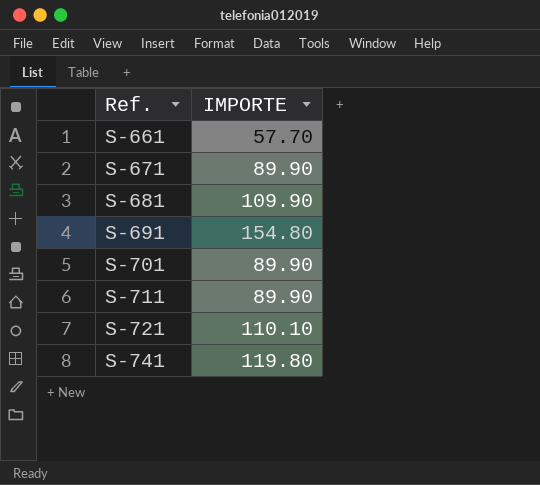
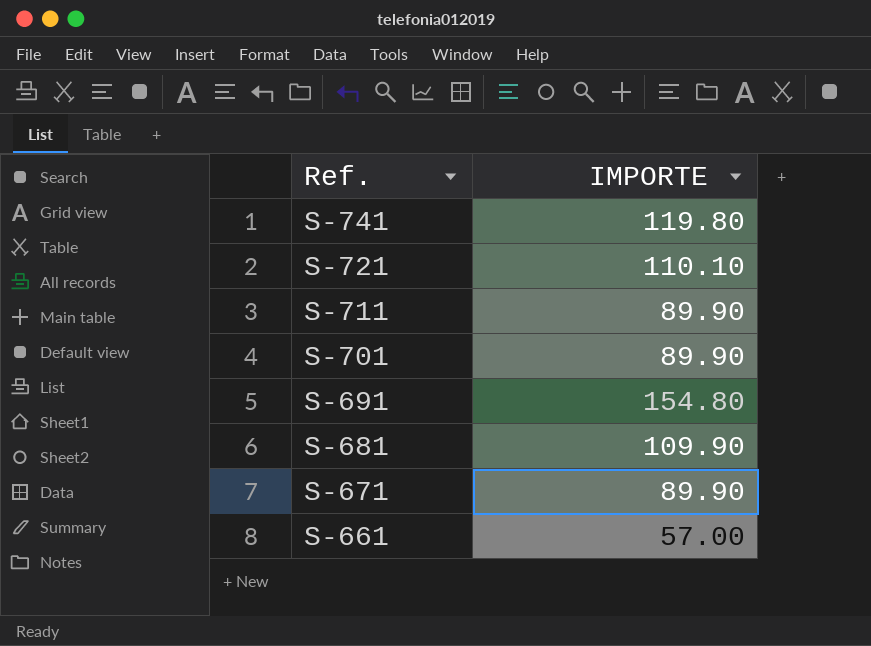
row order: Ref. ascending -> Ref. descending
S-661 | IMPORTE: 57.70 -> 57.00

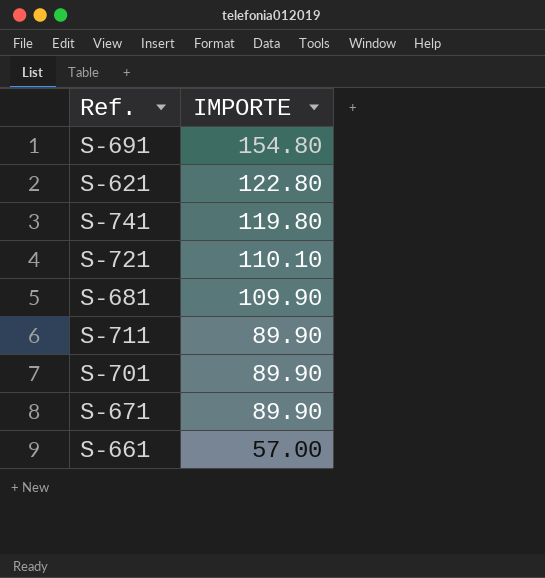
row order: Ref. descending -> IMPORTE descending
row S-621: none -> 122.80

